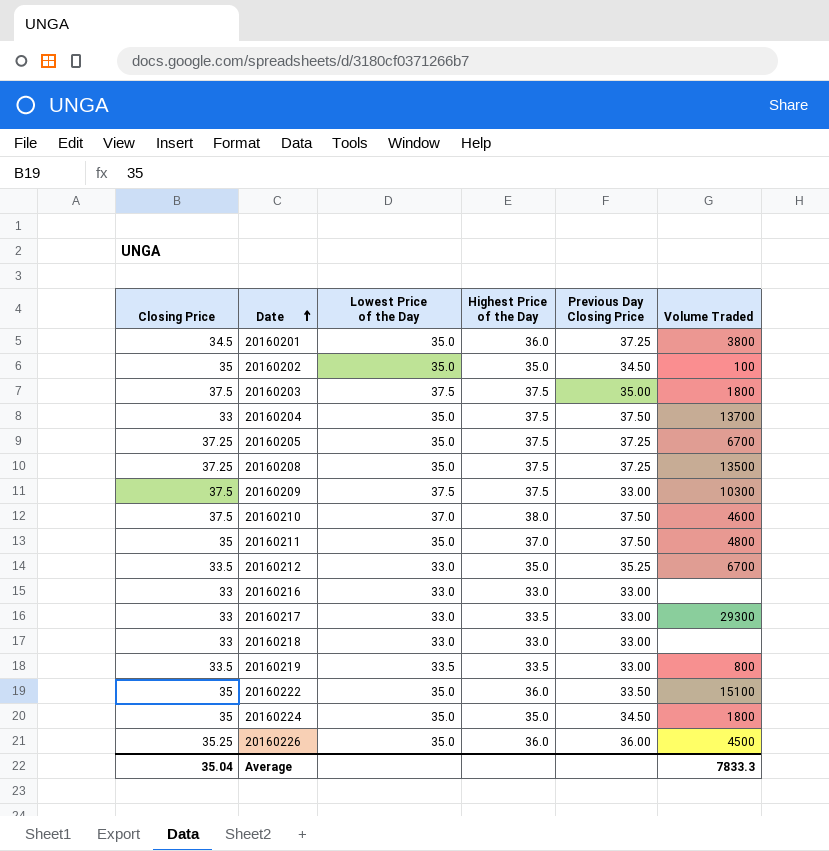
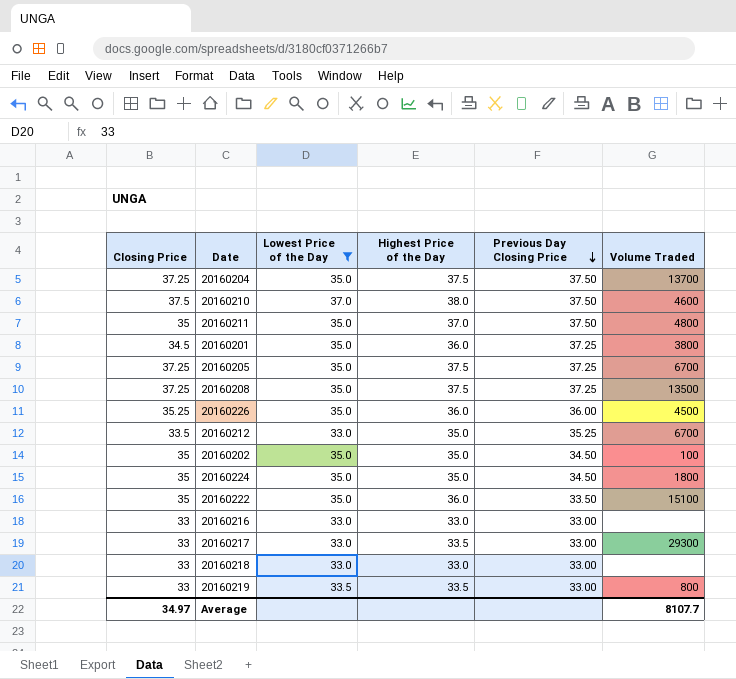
filter: none -> Lowest Price of the Day != 37.5
row order: Date ascending -> Previous Day Closing Price descending
20160204 | Closing Price: 33 -> 37.25
20160219 | Closing Price: 33.5 -> 33
Average | Closing Price: 35.04 -> 34.97
Average | Volume Traded: 7833.3 -> 8107.7

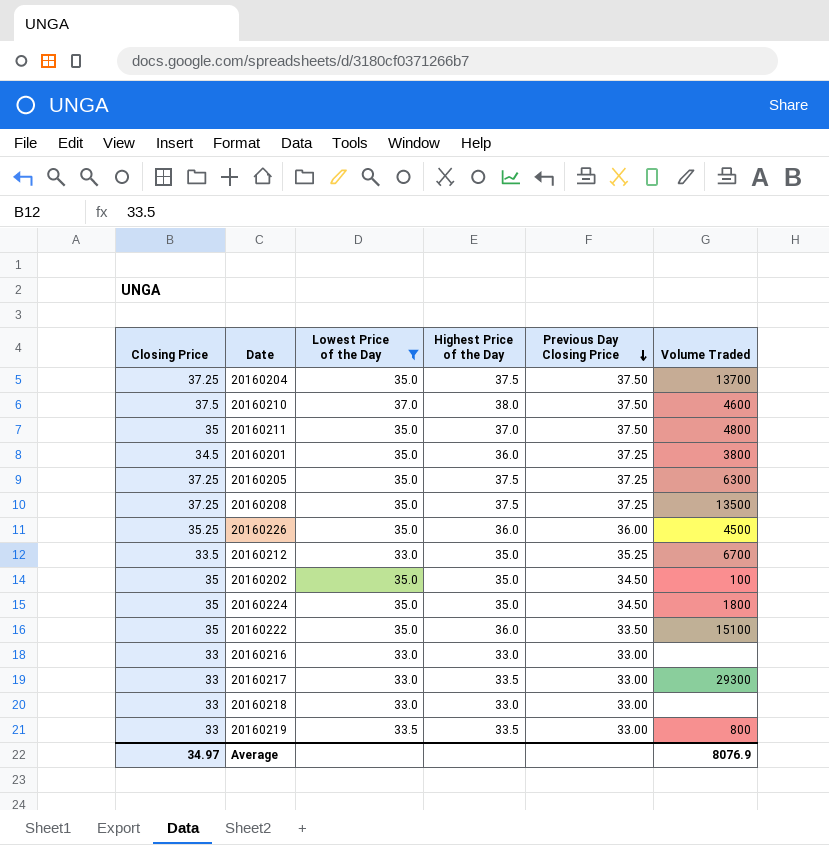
20160205 | Volume Traded: 6700 -> 6300
Average | Volume Traded: 8107.7 -> 8076.9

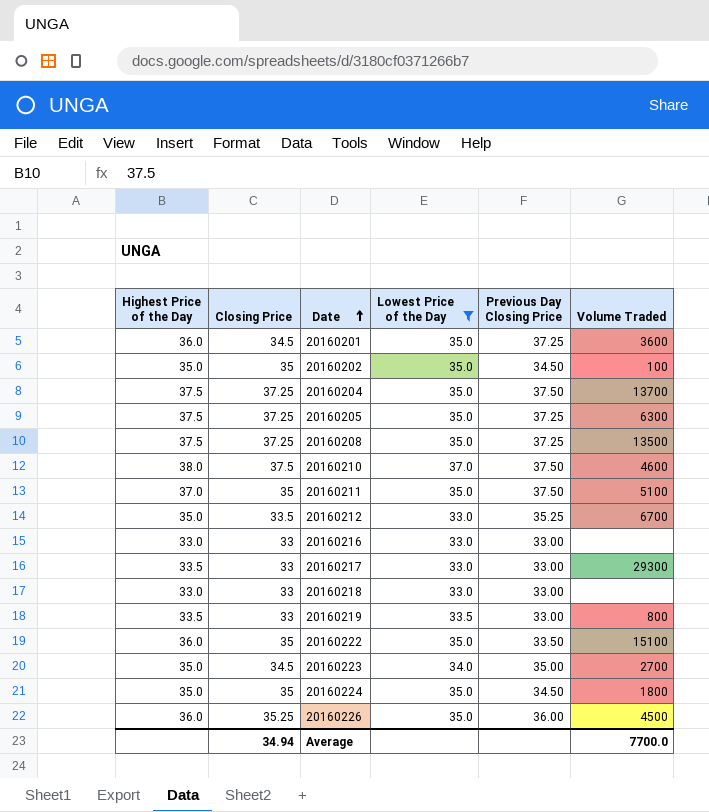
row order: Previous Day Closing Price descending -> Date ascending
column Highest Price of the Day | position: 4 -> 1
20160201 | Volume Traded: 3800 -> 3600
20160211 | Volume Traded: 4800 -> 5100
row 20160223: none -> 35.0 | 34.5 | 34.0 | 35.00 | 2700
Average | Closing Price: 34.97 -> 34.94
Average | Volume Traded: 8076.9 -> 7700.0

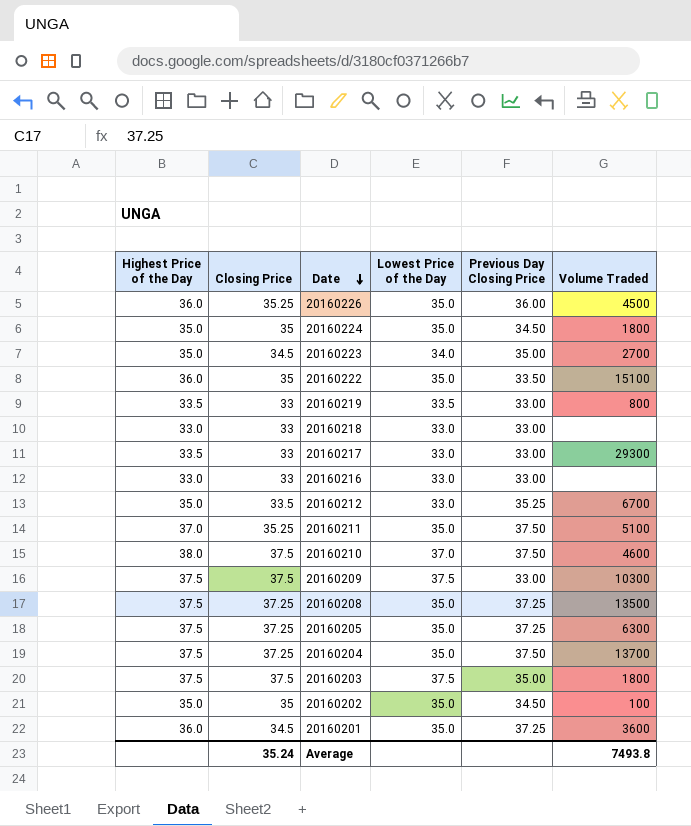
filter: Lowest Price of the Day != 37.5 -> none
row order: Date ascending -> Date descending
20160211 | Closing Price: 35 -> 35.25
Average | Closing Price: 34.94 -> 35.24
Average | Volume Traded: 7700.0 -> 7493.8

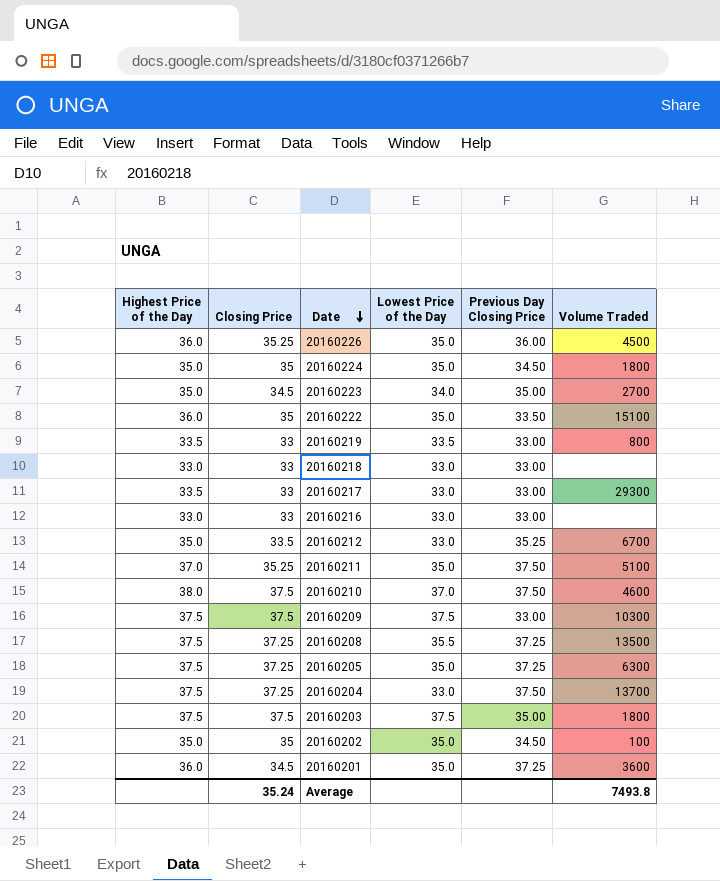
20160208 | Lowest Price of the Day: 35.0 -> 35.5
20160204 | Lowest Price of the Day: 35.0 -> 33.0

